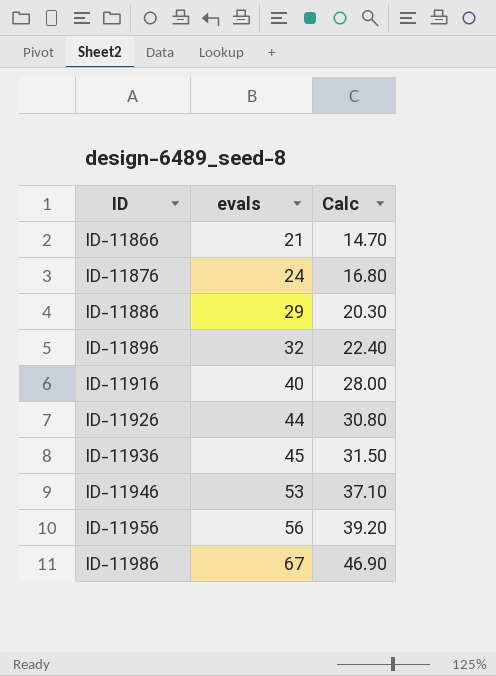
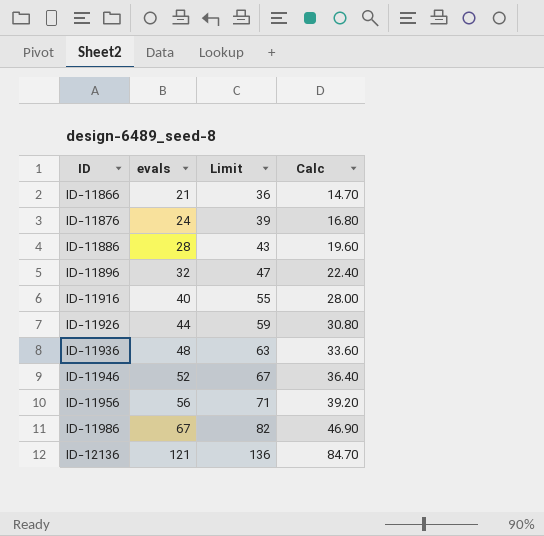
column Limit | formula: none -> [evals] + 15
ID-11886 | evals: 29 -> 28
ID-11886 | Calc: 20.30 -> 19.60
ID-11936 | evals: 45 -> 48
ID-11936 | Calc: 31.50 -> 33.60
ID-11946 | evals: 53 -> 52
ID-11946 | Calc: 37.10 -> 36.40
row ID-12136: none -> 121 | 136 | 84.70

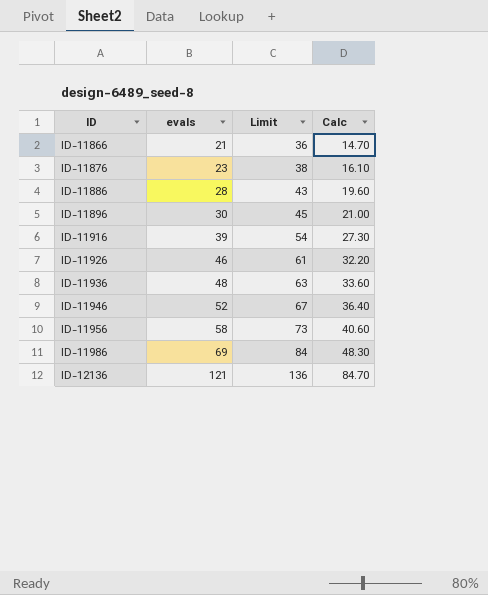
ID-11876 | evals: 24 -> 23
ID-11876 | Limit: 39 -> 38
ID-11876 | Calc: 16.80 -> 16.10
ID-11896 | evals: 32 -> 30
ID-11896 | Limit: 47 -> 45
ID-11896 | Calc: 22.40 -> 21.00
ID-11916 | evals: 40 -> 39
ID-11916 | Limit: 55 -> 54
ID-11916 | Calc: 28.00 -> 27.30
ID-11926 | evals: 44 -> 46
ID-11926 | Limit: 59 -> 61
ID-11926 | Calc: 30.80 -> 32.20
ID-11956 | evals: 56 -> 58
ID-11956 | Limit: 71 -> 73
ID-11956 | Calc: 39.20 -> 40.60
ID-11986 | evals: 67 -> 69
ID-11986 | Limit: 82 -> 84
ID-11986 | Calc: 46.90 -> 48.30

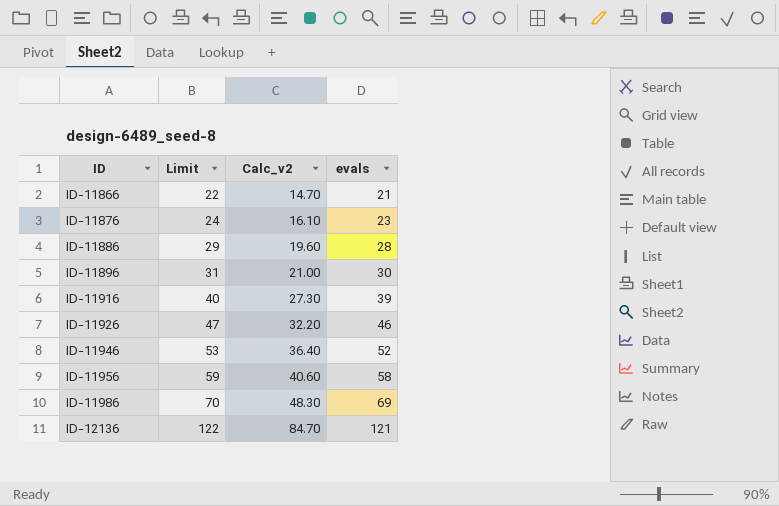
column Limit | formula: [evals] + 15 -> [evals] + 1
column name: Calc -> Calc_v2
column evals | position: 2 -> 4
row ID-11936: 48 | 63 | 33.60 -> none

